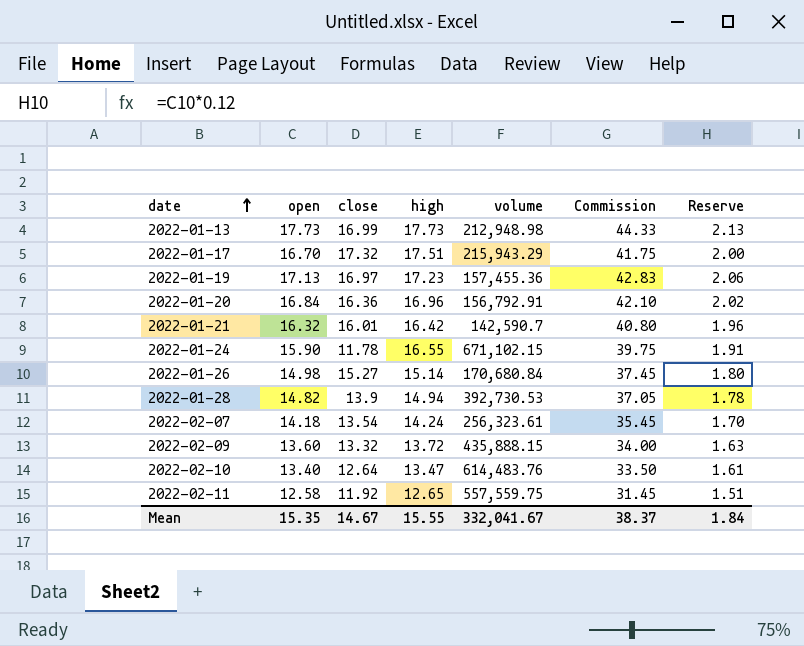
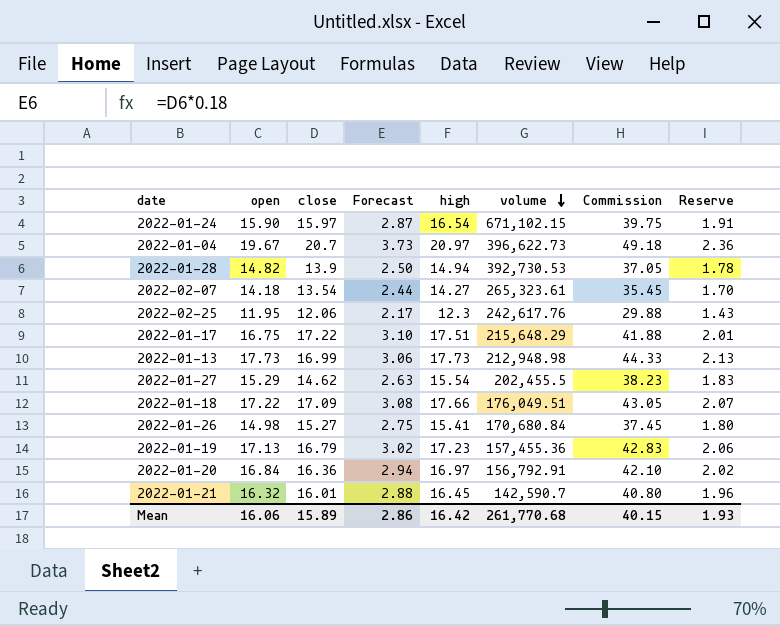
row order: date ascending -> volume descending
column Forecast | formula: none -> [close] * 0.18
row 2022-02-09: 13.60 | 13.32 | 13.72 | 435,888.15 | 34.00 | 1.63 -> none
row 2022-02-10: 13.40 | 12.64 | 13.47 | 614,483.76 | 33.50 | 1.61 -> none
row 2022-02-11: 12.58 | 11.92 | 12.65 | 557,559.75 | 31.45 | 1.51 -> none
2022-01-24 | close: 11.78 -> 15.97
2022-01-24 | high: 16.55 -> 16.54
row 2022-01-04: none -> 19.67 | 20.7 | 3.73 | 20.97 | 396,622.73 | 49.18 | 2.36
2022-02-07 | high: 14.24 -> 14.27
2022-02-07 | volume: 256,323.61 -> 265,323.61
row 2022-02-25: none -> 11.95 | 12.06 | 2.17 | 12.3 | 242,617.76 | 29.88 | 1.43
2022-01-17 | open: 16.70 -> 16.75
2022-01-17 | close: 17.32 -> 17.22
2022-01-17 | volume: 215,943.29 -> 215,648.29
2022-01-17 | Commission: 41.75 -> 41.88
2022-01-17 | Reserve: 2.00 -> 2.01
row 2022-01-27: none -> 15.29 | 14.62 | 2.63 | 15.54 | 202,455.5 | 38.23 | 1.83
row 2022-01-18: none -> 17.22 | 17.09 | 3.08 | 17.66 | 176,049.51 | 43.05 | 2.07
2022-01-26 | high: 15.14 -> 15.41
2022-01-19 | close: 16.97 -> 16.79
2022-01-20 | high: 16.96 -> 16.97
2022-01-21 | high: 16.42 -> 16.45
Mean | open: 15.35 -> 16.06
Mean | close: 14.67 -> 15.89
Mean | high: 15.55 -> 16.42
Mean | volume: 332,041.67 -> 261,770.68
Mean | Commission: 38.37 -> 40.15
Mean | Reserve: 1.84 -> 1.93

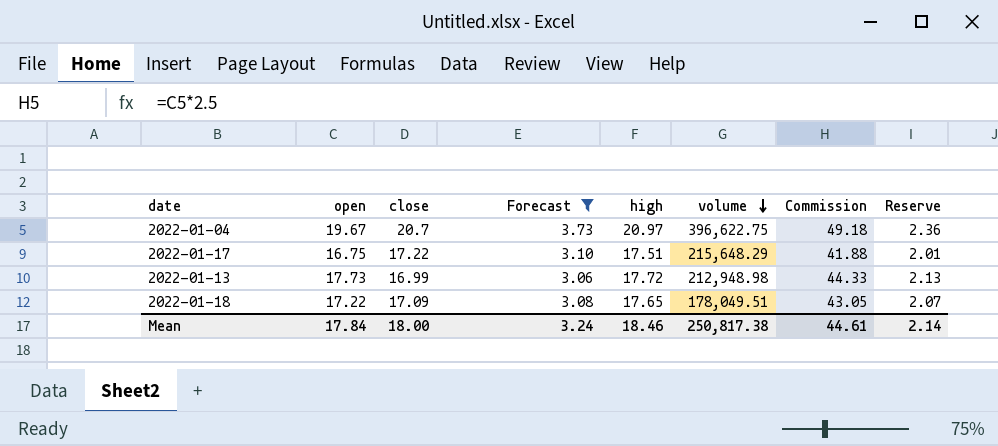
filter: none -> Forecast >= 3.06
2022-01-04 | volume: 396,622.73 -> 396,622.75
2022-01-13 | high: 17.73 -> 17.72
2022-01-18 | high: 17.66 -> 17.65
2022-01-18 | volume: 176,049.51 -> 178,049.51
Mean | open: 16.06 -> 17.84
Mean | close: 15.89 -> 18.00
Mean | Forecast: 2.86 -> 3.24
Mean | high: 16.42 -> 18.46
Mean | volume: 261,770.68 -> 250,817.38
Mean | Commission: 40.15 -> 44.61
Mean | Reserve: 1.93 -> 2.14

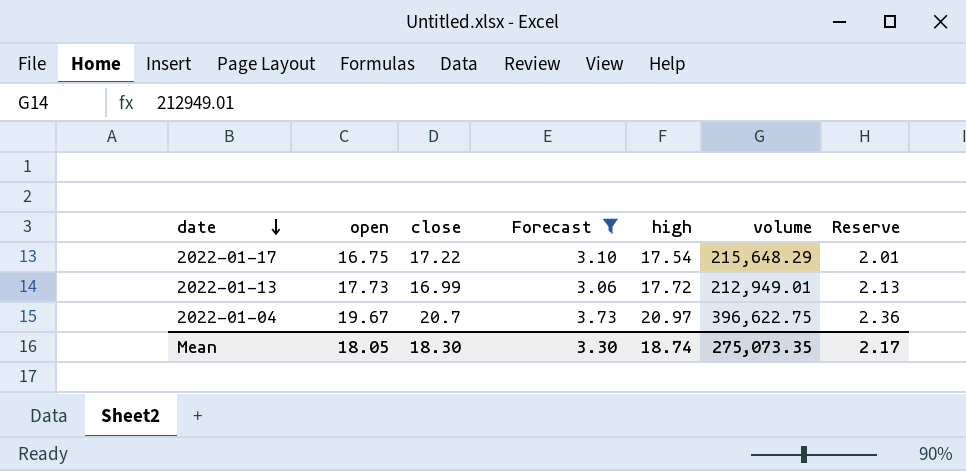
row order: volume descending -> date descending
column Commission | formula: [open] * 2.5 -> none
row 2022-01-18: 17.22 | 17.09 | 3.08 | 17.65 | 178,049.51 | 43.05 | 2.07 -> none
2022-01-17 | high: 17.51 -> 17.54
2022-01-13 | volume: 212,948.98 -> 212,949.01
Mean | open: 17.84 -> 18.05
Mean | close: 18.00 -> 18.30
Mean | Forecast: 3.24 -> 3.30
Mean | high: 18.46 -> 18.74
Mean | volume: 250,817.38 -> 275,073.35
Mean | Reserve: 2.14 -> 2.17

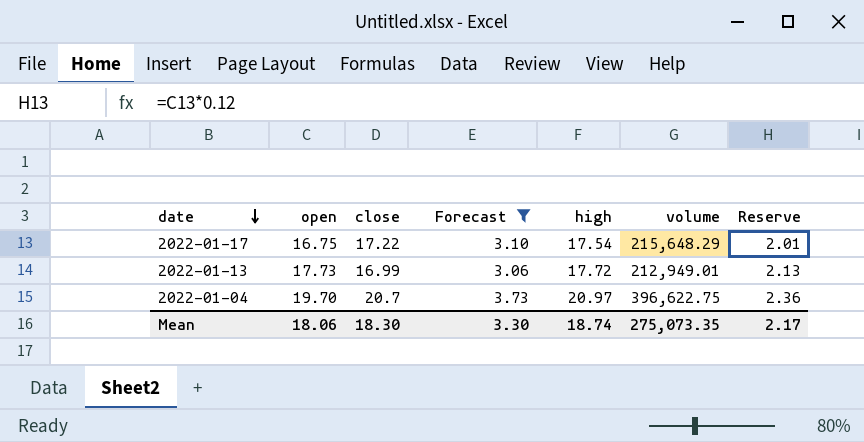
2022-01-04 | open: 19.67 -> 19.70
Mean | open: 18.05 -> 18.06

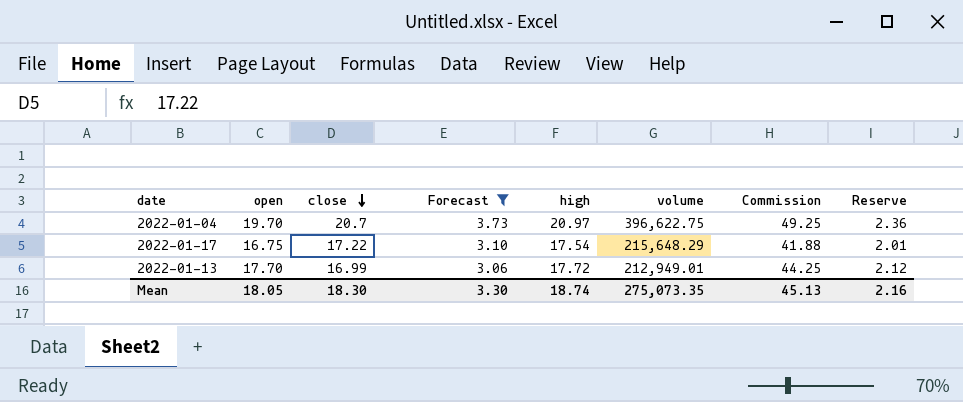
row order: date descending -> close descending
column Commission | formula: none -> [open] * 2.5
2022-01-13 | open: 17.73 -> 17.70
2022-01-13 | Reserve: 2.13 -> 2.12
Mean | open: 18.06 -> 18.05
Mean | Reserve: 2.17 -> 2.16

